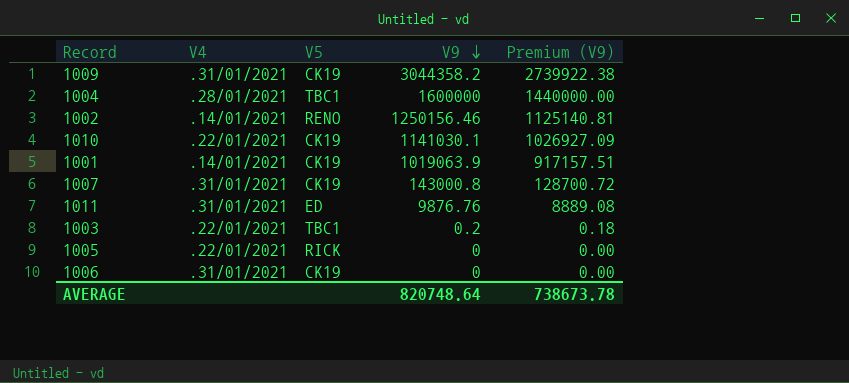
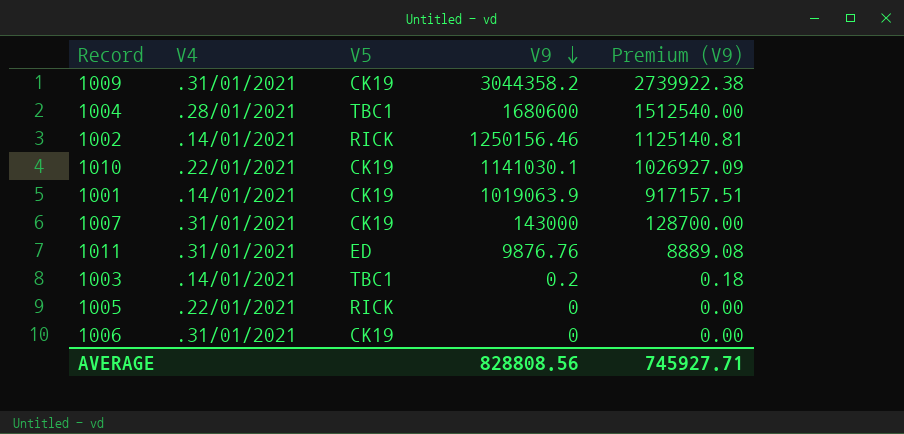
1004 | V9: 1600000 -> 1680600
1004 | Premium (V9): 1440000.00 -> 1512540.00
1002 | V5: RENO -> RICK
1007 | V9: 143000.8 -> 143000
1007 | Premium (V9): 128700.72 -> 128700.00
1003 | V4: .22/01/2021 -> .14/01/2021
AVERAGE | V9: 820748.64 -> 828808.56
AVERAGE | Premium (V9): 738673.78 -> 745927.71

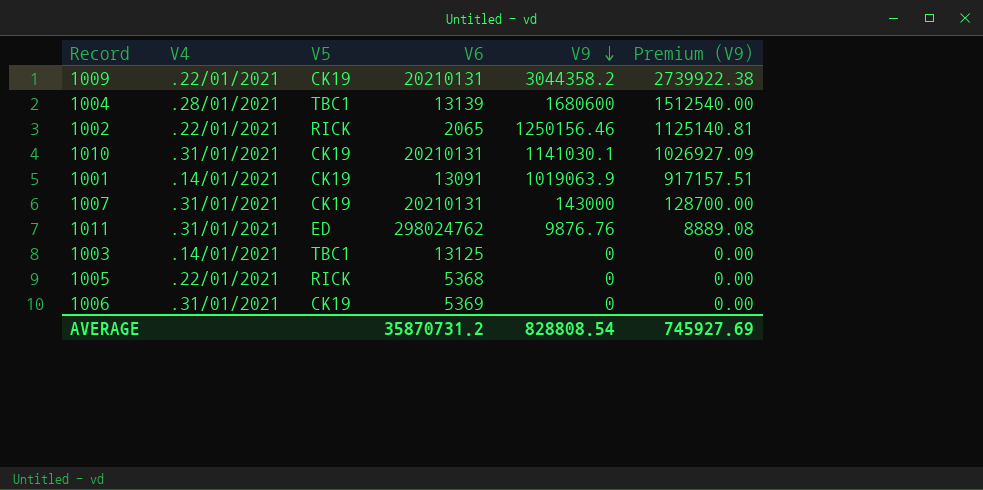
column V6 | position: none -> 4
1009 | V4: .31/01/2021 -> .22/01/2021
1002 | V4: .14/01/2021 -> .22/01/2021
1010 | V4: .22/01/2021 -> .31/01/2021
1003 | V9: 0.2 -> 0
1003 | Premium (V9): 0.18 -> 0.00
AVERAGE | V9: 828808.56 -> 828808.54
AVERAGE | Premium (V9): 745927.71 -> 745927.69

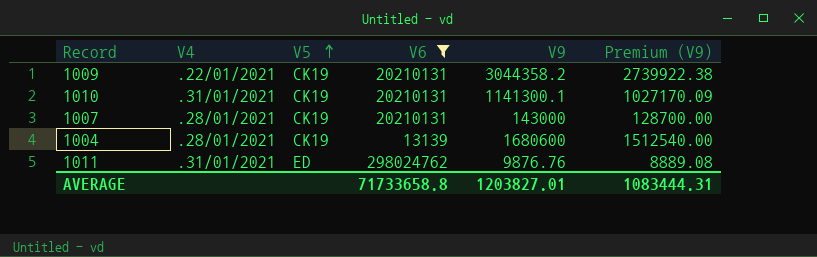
filter: none -> V6 >= 13139
row order: V9 descending -> V5 ascending
1010 | V9: 1141030.1 -> 1141300.1
1010 | Premium (V9): 1026927.09 -> 1027170.09
1007 | V4: .31/01/2021 -> .28/01/2021
1004 | V5: TBC1 -> CK19
AVERAGE | V6: 35870731.2 -> 71733658.8
AVERAGE | V9: 828808.54 -> 1203827.01
AVERAGE | Premium (V9): 745927.69 -> 1083444.31

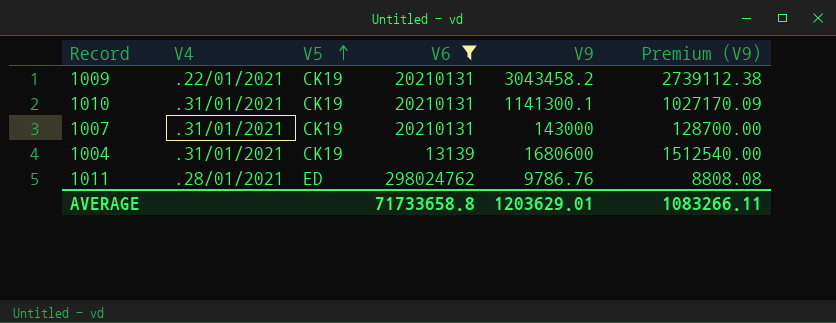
1009 | V9: 3044358.2 -> 3043458.2
1009 | Premium (V9): 2739922.38 -> 2739112.38
1007 | V4: .28/01/2021 -> .31/01/2021
1004 | V4: .28/01/2021 -> .31/01/2021
1011 | V4: .31/01/2021 -> .28/01/2021
1011 | V9: 9876.76 -> 9786.76
1011 | Premium (V9): 8889.08 -> 8808.08
AVERAGE | V9: 1203827.01 -> 1203629.01
AVERAGE | Premium (V9): 1083444.31 -> 1083266.11

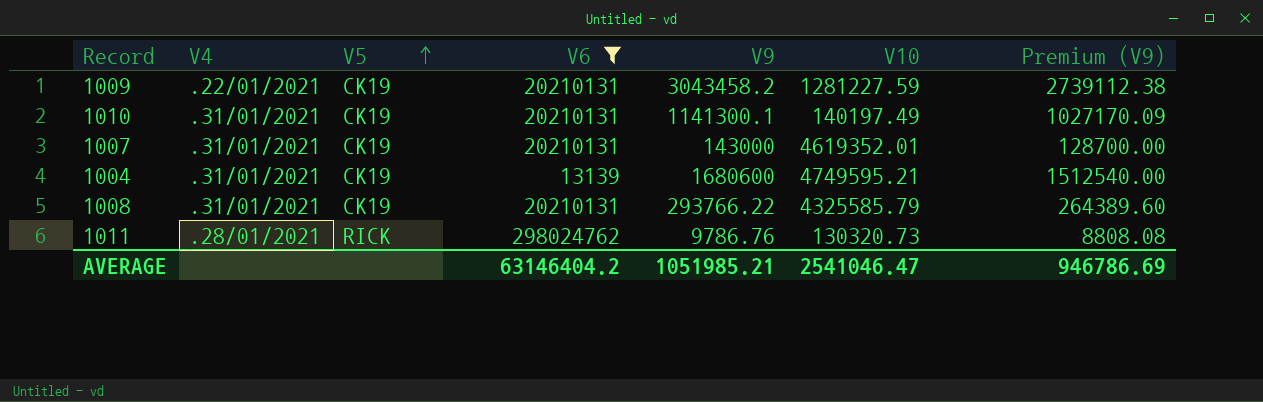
column V10 | position: none -> 6
row 1008: none -> .31/01/2021 | CK19 | 20210131 | 293766.22 | 4325585.79 | 264389.60
1011 | V5: ED -> RICK
AVERAGE | V6: 71733658.8 -> 63146404.2
AVERAGE | V9: 1203629.01 -> 1051985.21
AVERAGE | Premium (V9): 1083266.11 -> 946786.69

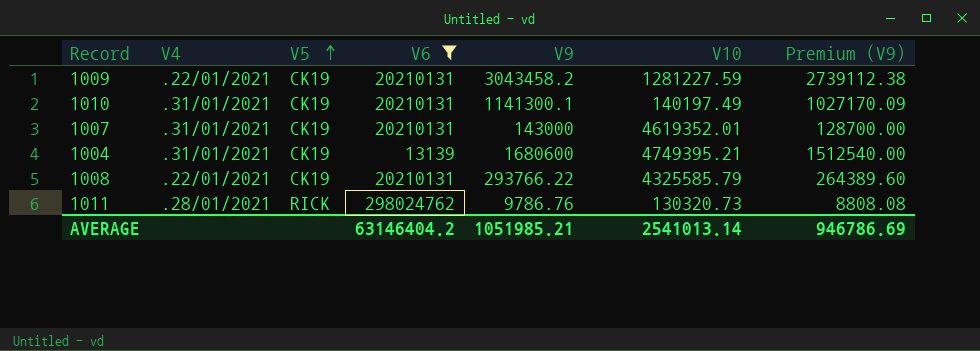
1004 | V10: 4749595.21 -> 4749395.21
1008 | V4: .31/01/2021 -> .22/01/2021
AVERAGE | V10: 2541046.47 -> 2541013.14

